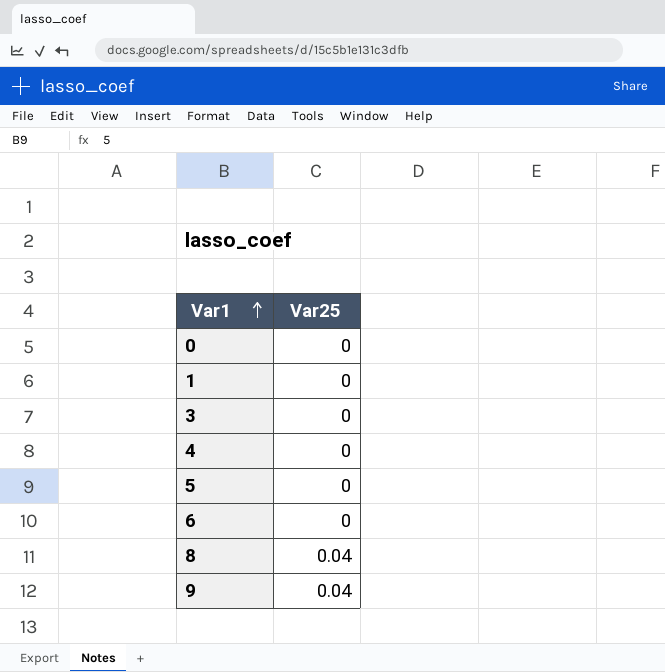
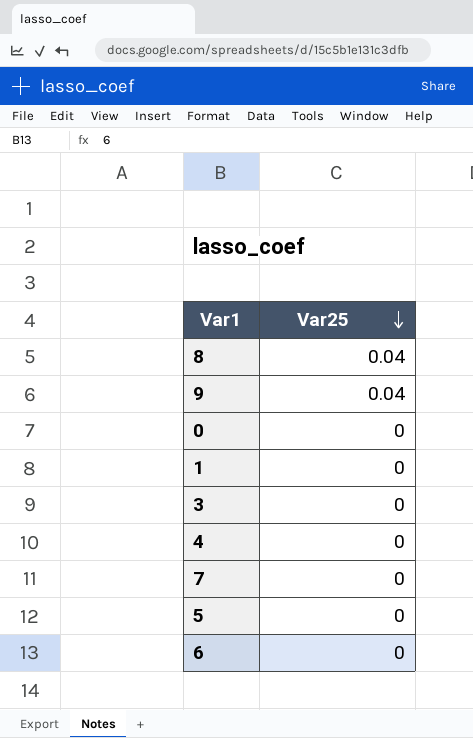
row order: Var1 ascending -> Var25 descending
row 7: none -> 0

